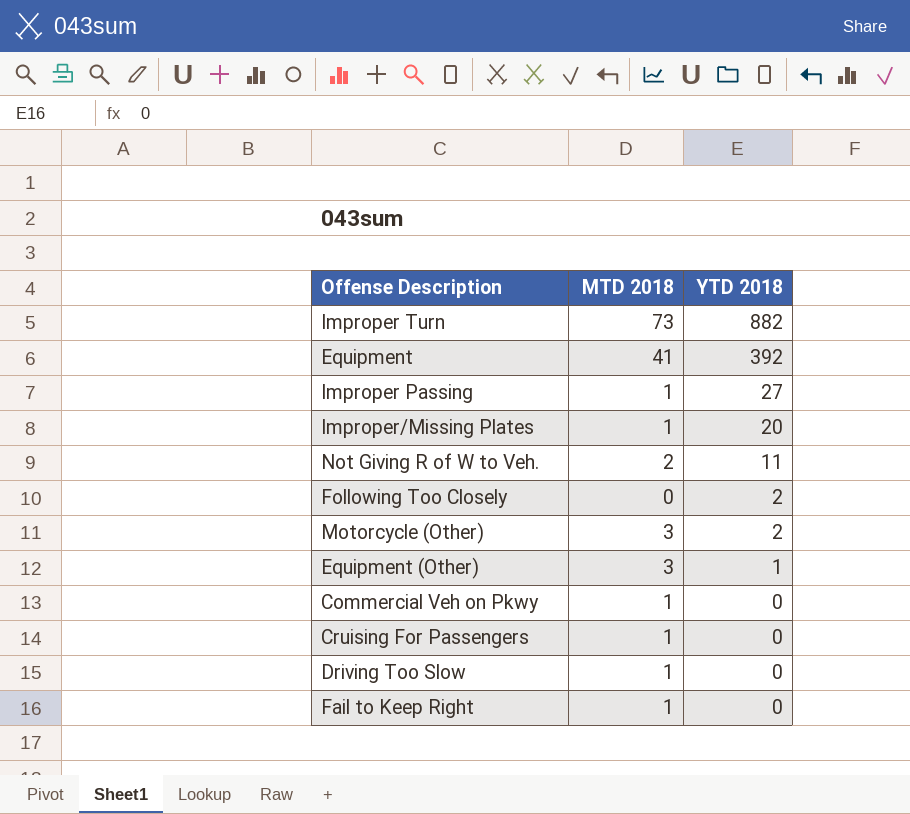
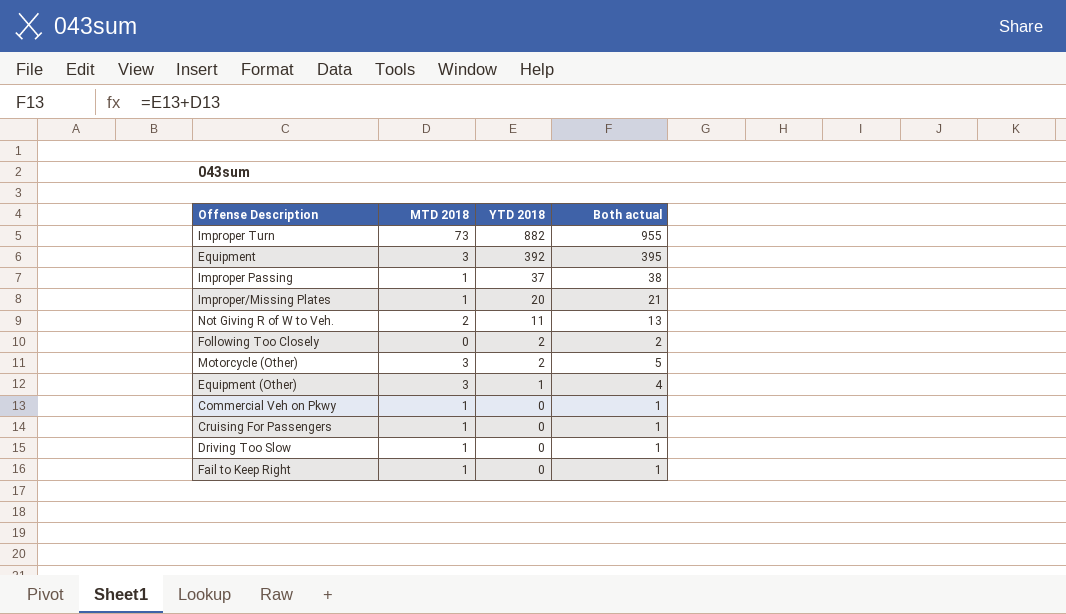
column Both actual | formula: none -> [MTD 2018] + [YTD 2018]
Equipment | MTD 2018: 41 -> 3
Improper Passing | YTD 2018: 27 -> 37

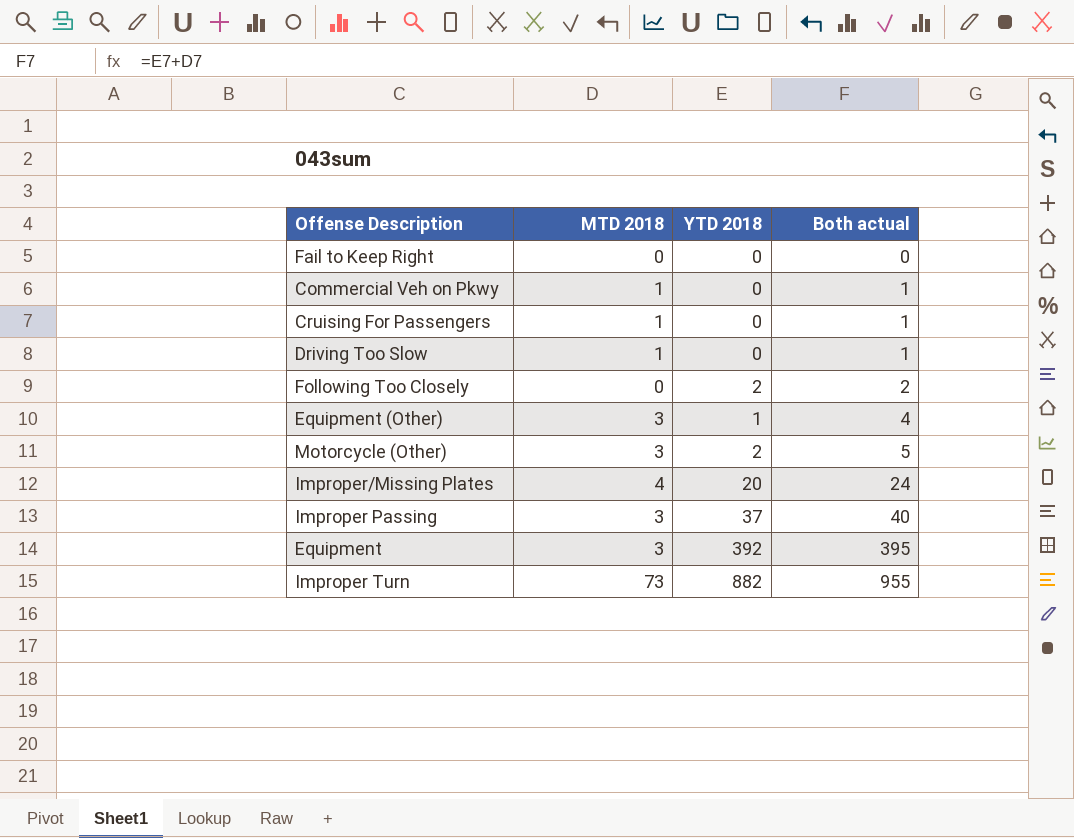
row order: YTD 2018 descending -> Both actual ascending
row Not Giving R of W to Veh.: 2 | 11 | 13 -> none
Fail to Keep Right | MTD 2018: 1 -> 0
Fail to Keep Right | Both actual: 1 -> 0
Improper/Missing Plates | MTD 2018: 1 -> 4
Improper/Missing Plates | Both actual: 21 -> 24
Improper Passing | MTD 2018: 1 -> 3
Improper Passing | Both actual: 38 -> 40

